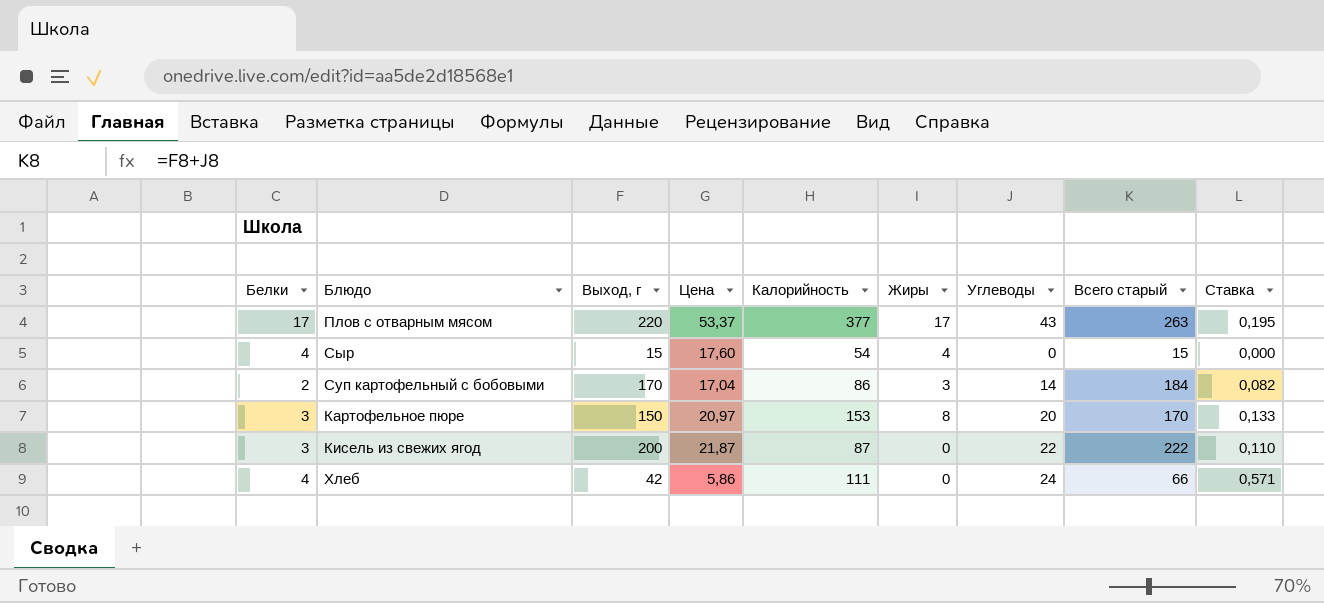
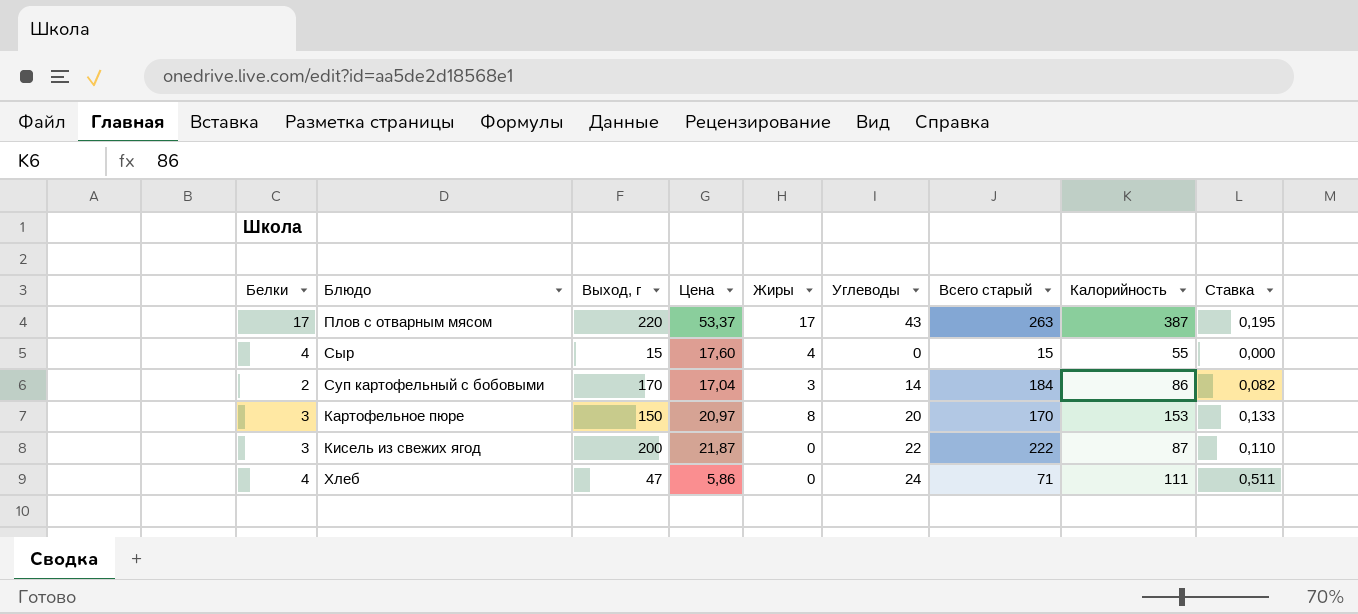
column Калорийность | position: 5 -> 8
Плов с отварным мясом | Калорийность: 377 -> 387
Сыр | Калорийность: 54 -> 55
Хлеб | Выход, г: 42 -> 47
Хлеб | Всего старый: 66 -> 71
Хлеб | Ставка: 0,571 -> 0,511

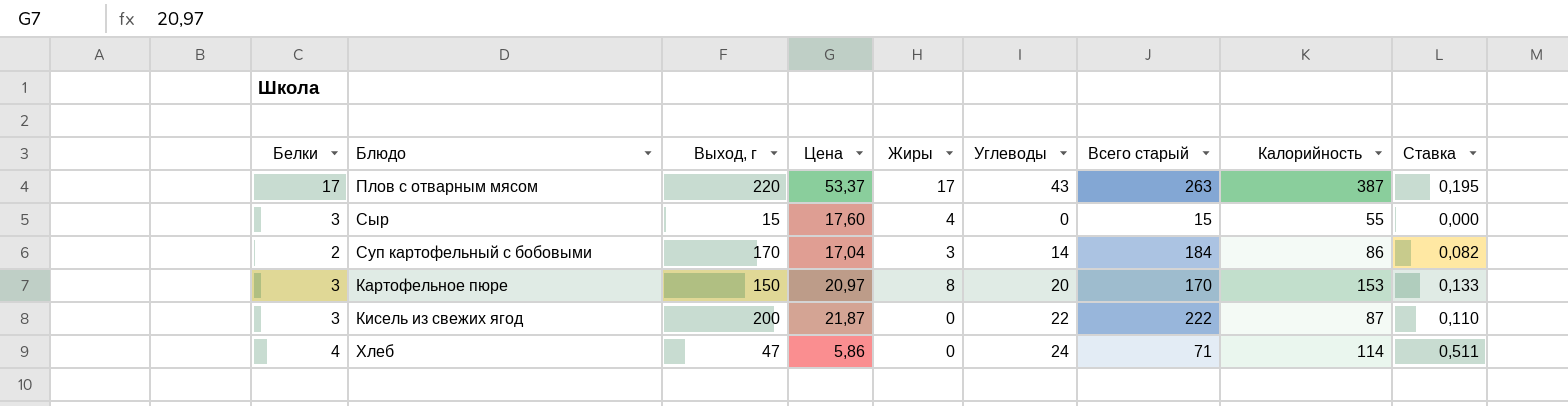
Сыр | Белки: 4 -> 3
Хлеб | Калорийность: 111 -> 114

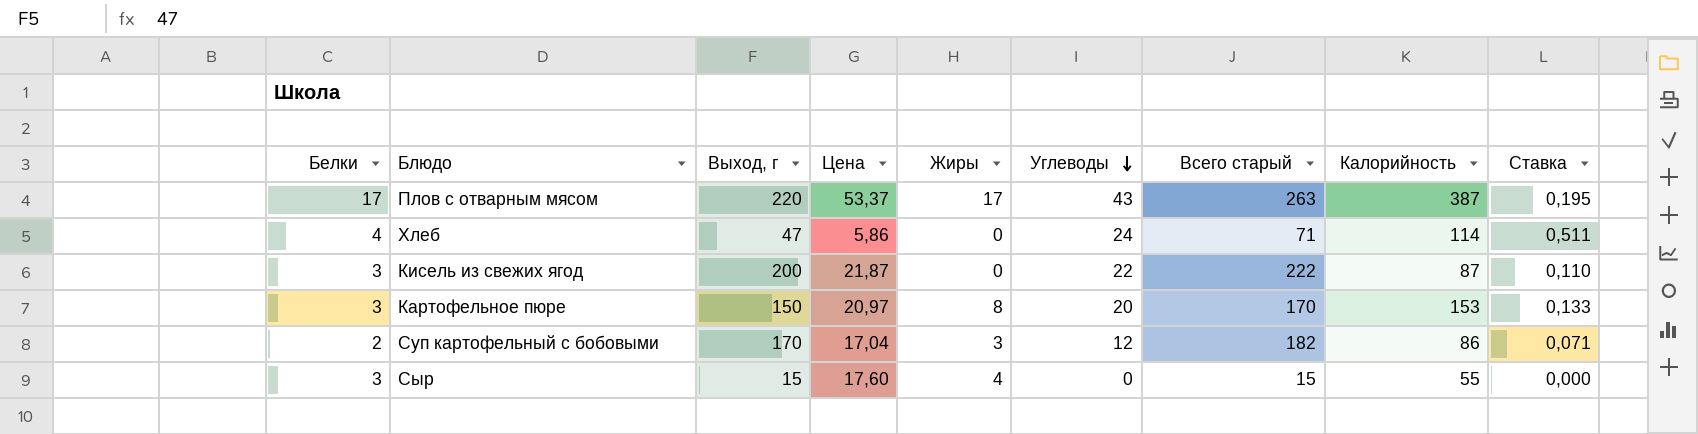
row order: none -> Углеводы descending
Суп картофельный с бобовыми | Углеводы: 14 -> 12
Суп картофельный с бобовыми | Всего старый: 184 -> 182
Суп картофельный с бобовыми | Ставка: 0,082 -> 0,071

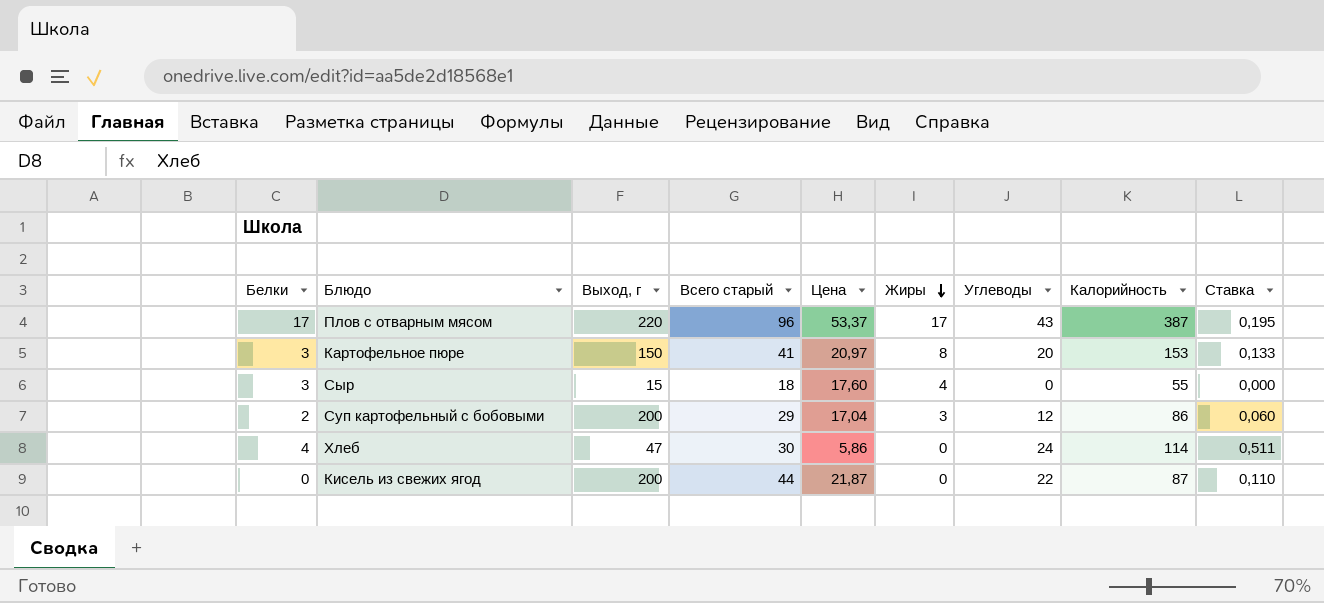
row order: Углеводы descending -> Жиры descending
column Всего старый | formula: [Выход, г] + [Углеводы] -> [Цена] + [Углеводы]
column Всего старый | position: 7 -> 4
Суп картофельный с бобовыми | Выход, г: 170 -> 200
Суп картофельный с бобовыми | Ставка: 0,071 -> 0,060
Кисель из свежих ягод | Белки: 3 -> 0

